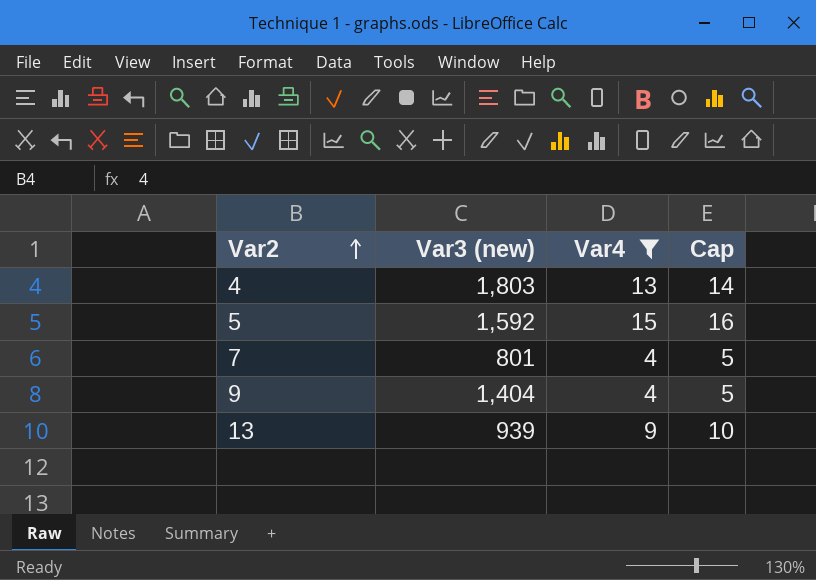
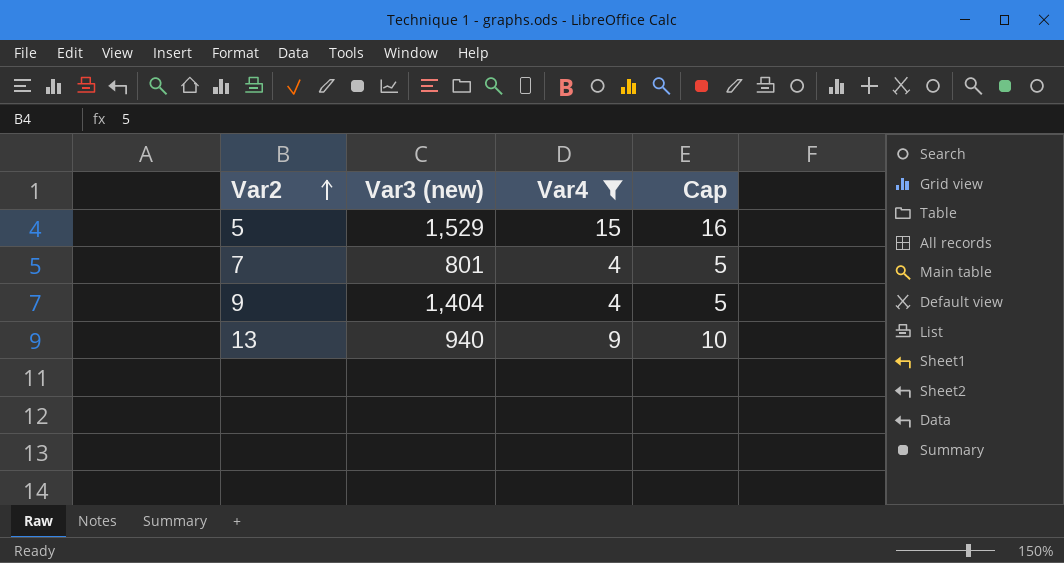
row 4: 1,803 | 13 | 14 -> none
5 | Var3 (new): 1,592 -> 1,529
13 | Var3 (new): 939 -> 940

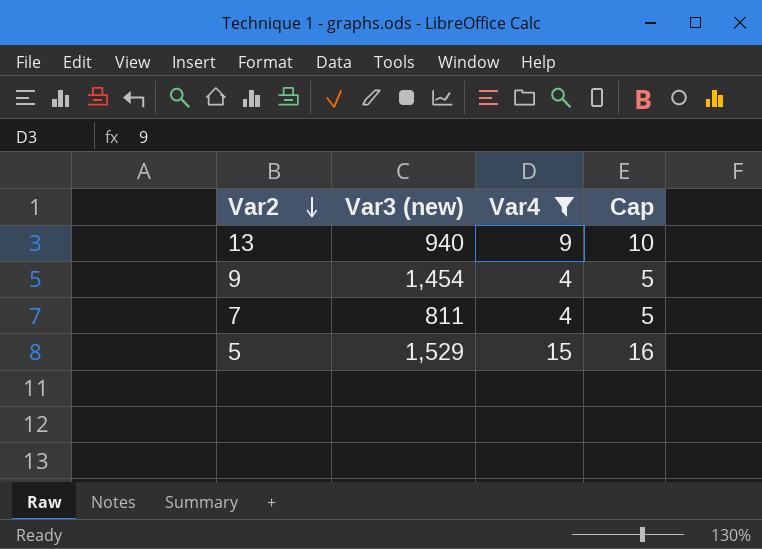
row order: Var2 ascending -> Var2 descending
9 | Var3 (new): 1,404 -> 1,454
7 | Var3 (new): 801 -> 811

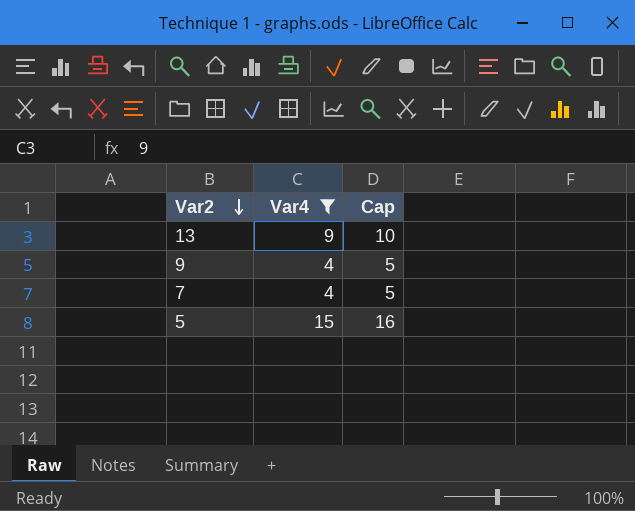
column Var3 (new) | position: 2 -> none

